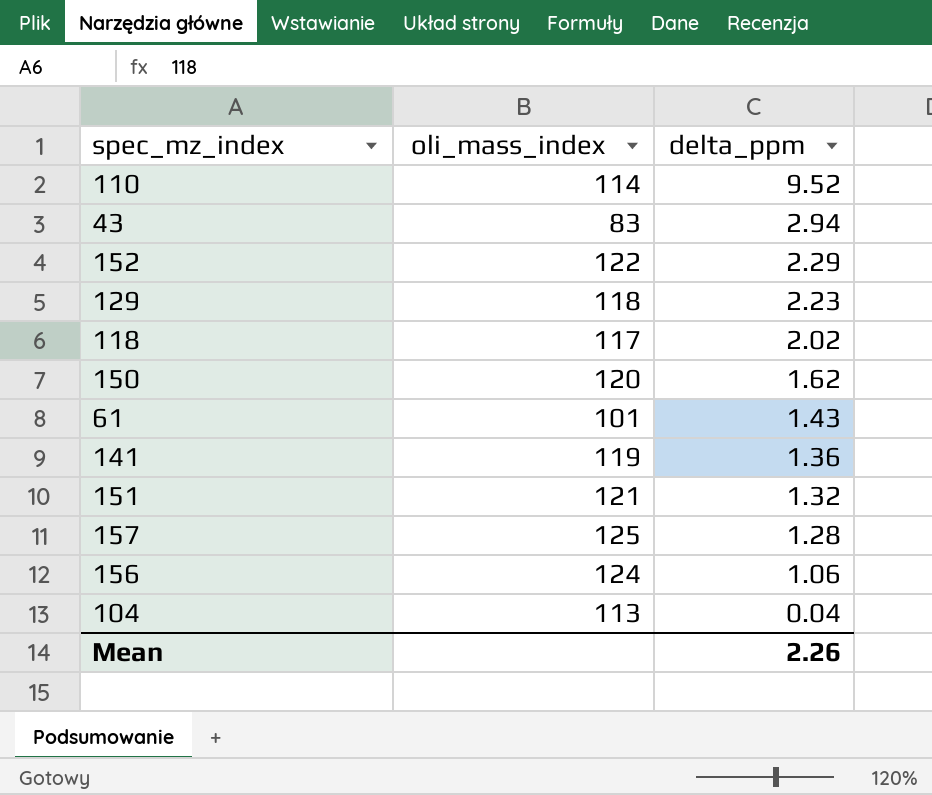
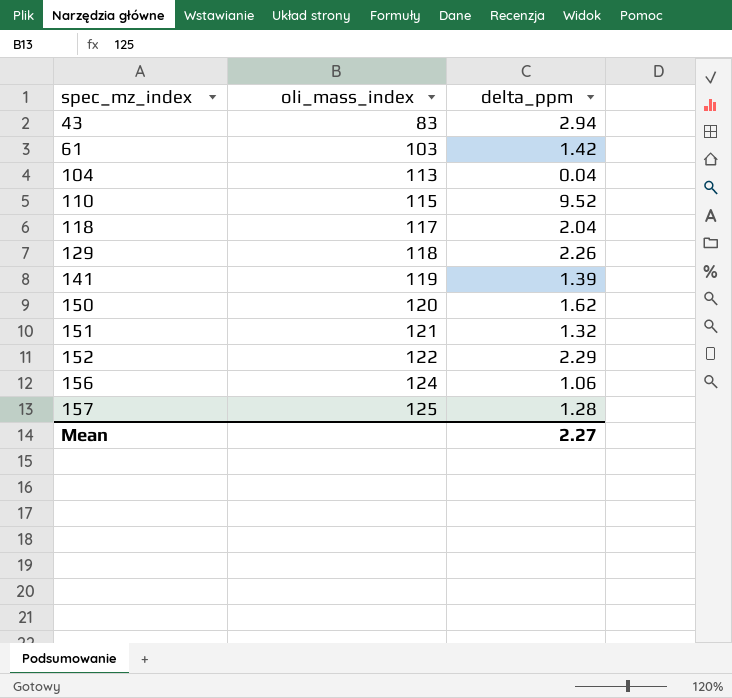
row order: delta_ppm descending -> spec_mz_index ascending
61 | oli_mass_index: 101 -> 103
61 | delta_ppm: 1.43 -> 1.42
110 | oli_mass_index: 114 -> 115
118 | delta_ppm: 2.02 -> 2.04
129 | delta_ppm: 2.23 -> 2.26
141 | delta_ppm: 1.36 -> 1.39
Mean | delta_ppm: 2.26 -> 2.27

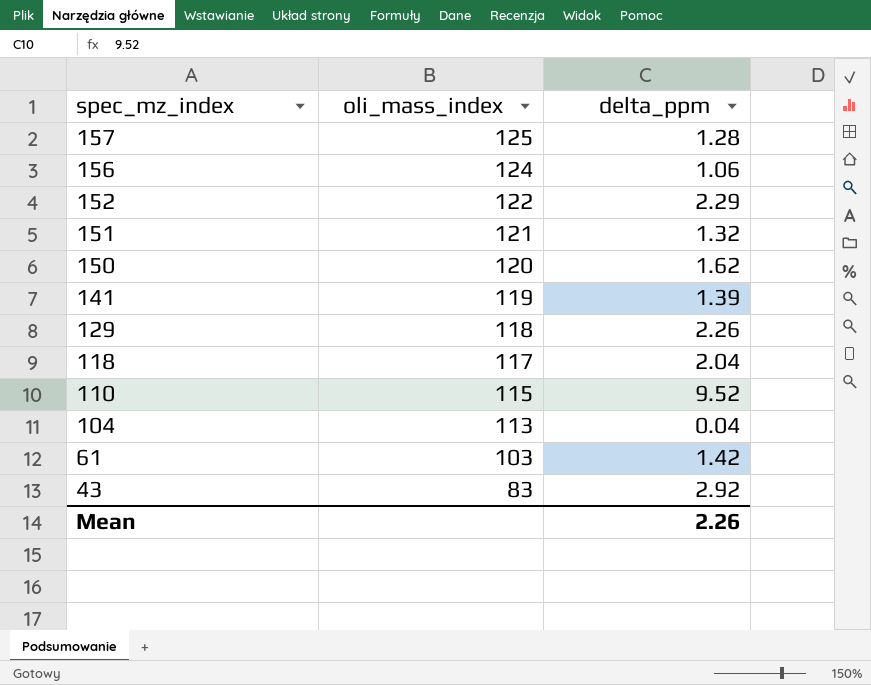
row order: spec_mz_index ascending -> spec_mz_index descending
43 | delta_ppm: 2.94 -> 2.92
Mean | delta_ppm: 2.27 -> 2.26

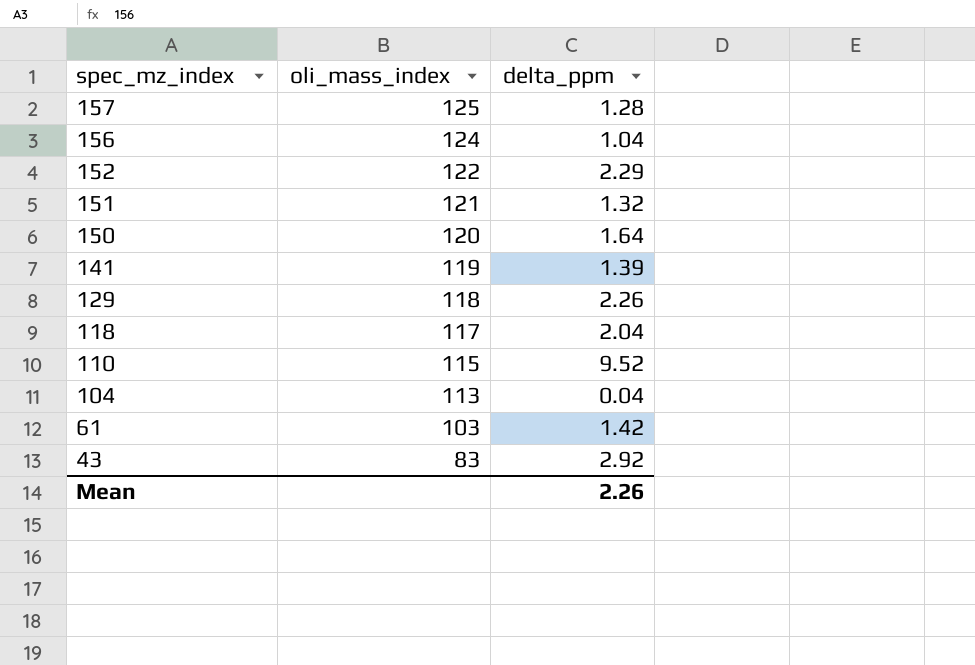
156 | delta_ppm: 1.06 -> 1.04
150 | delta_ppm: 1.62 -> 1.64

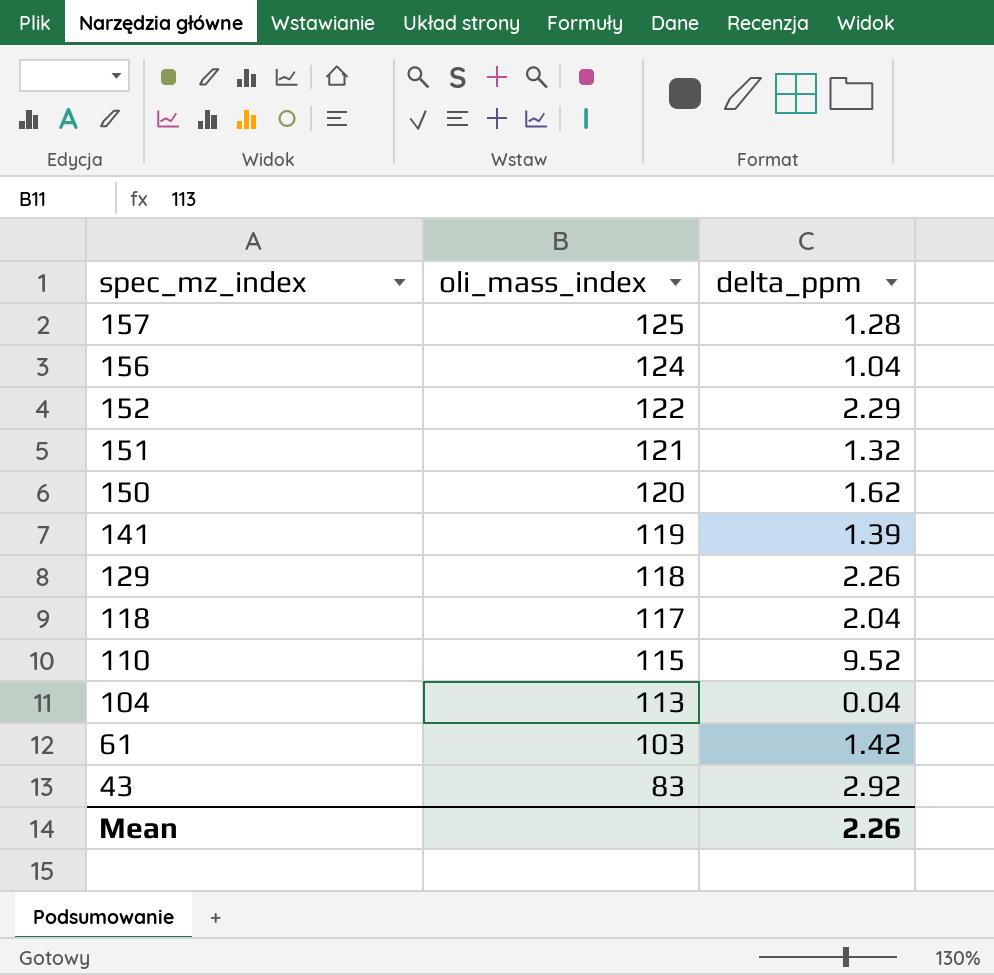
150 | delta_ppm: 1.64 -> 1.62

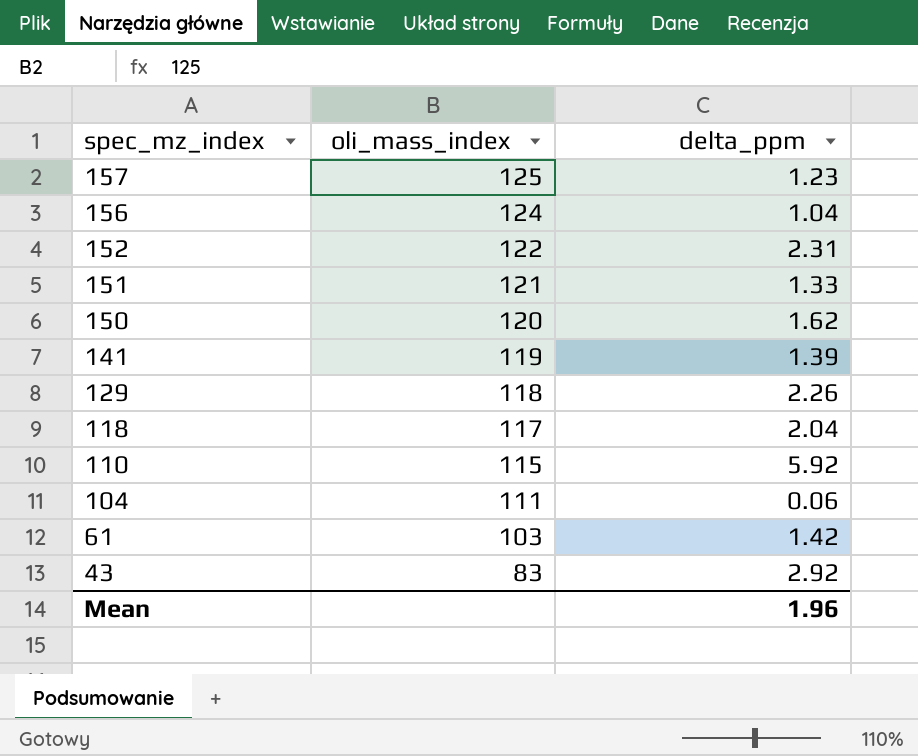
157 | delta_ppm: 1.28 -> 1.23
152 | delta_ppm: 2.29 -> 2.31
151 | delta_ppm: 1.32 -> 1.33
110 | delta_ppm: 9.52 -> 5.92
104 | oli_mass_index: 113 -> 111
104 | delta_ppm: 0.04 -> 0.06
Mean | delta_ppm: 2.26 -> 1.96

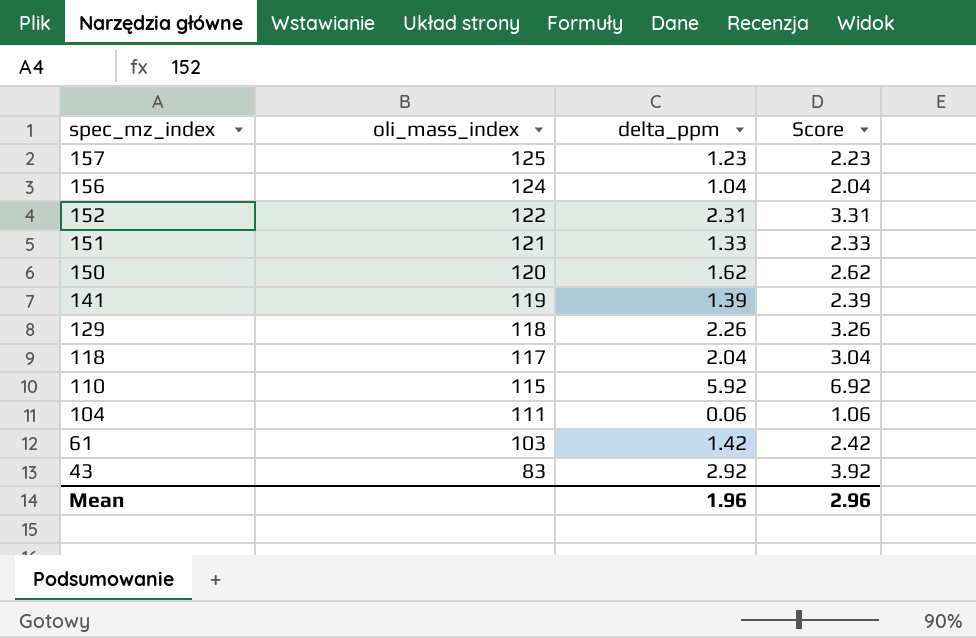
column Score | formula: none -> [delta_ppm] + 1

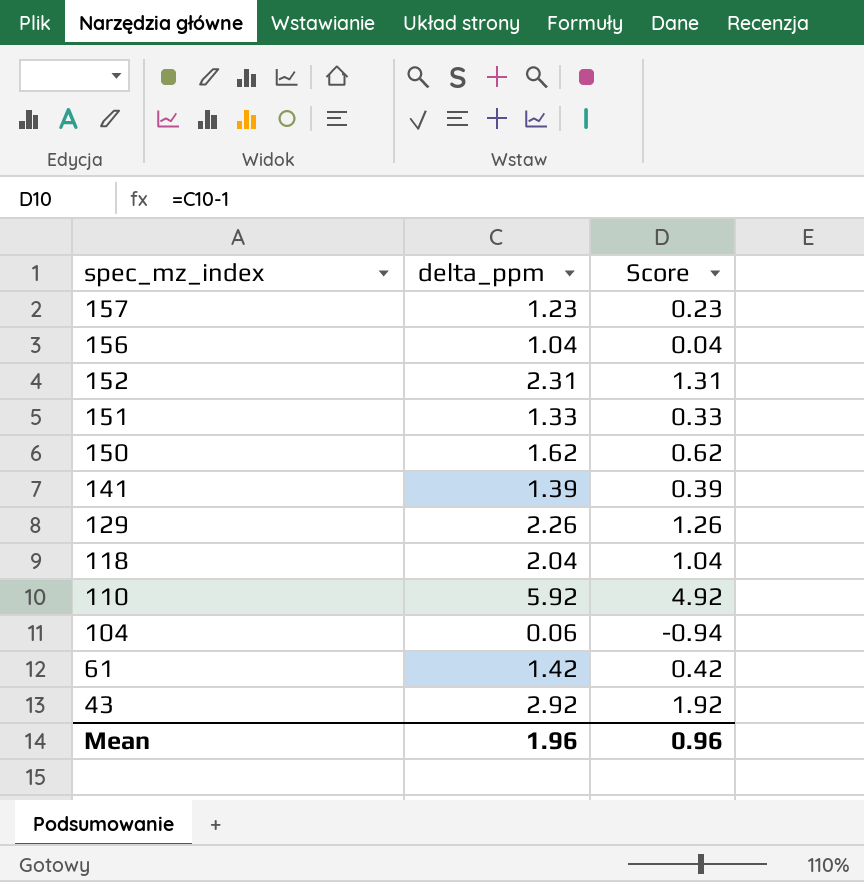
column oli_mass_index | position: 2 -> none
column Score | formula: [delta_ppm] + 1 -> [delta_ppm] - 1
Mean | Score: 2.96 -> 0.96

